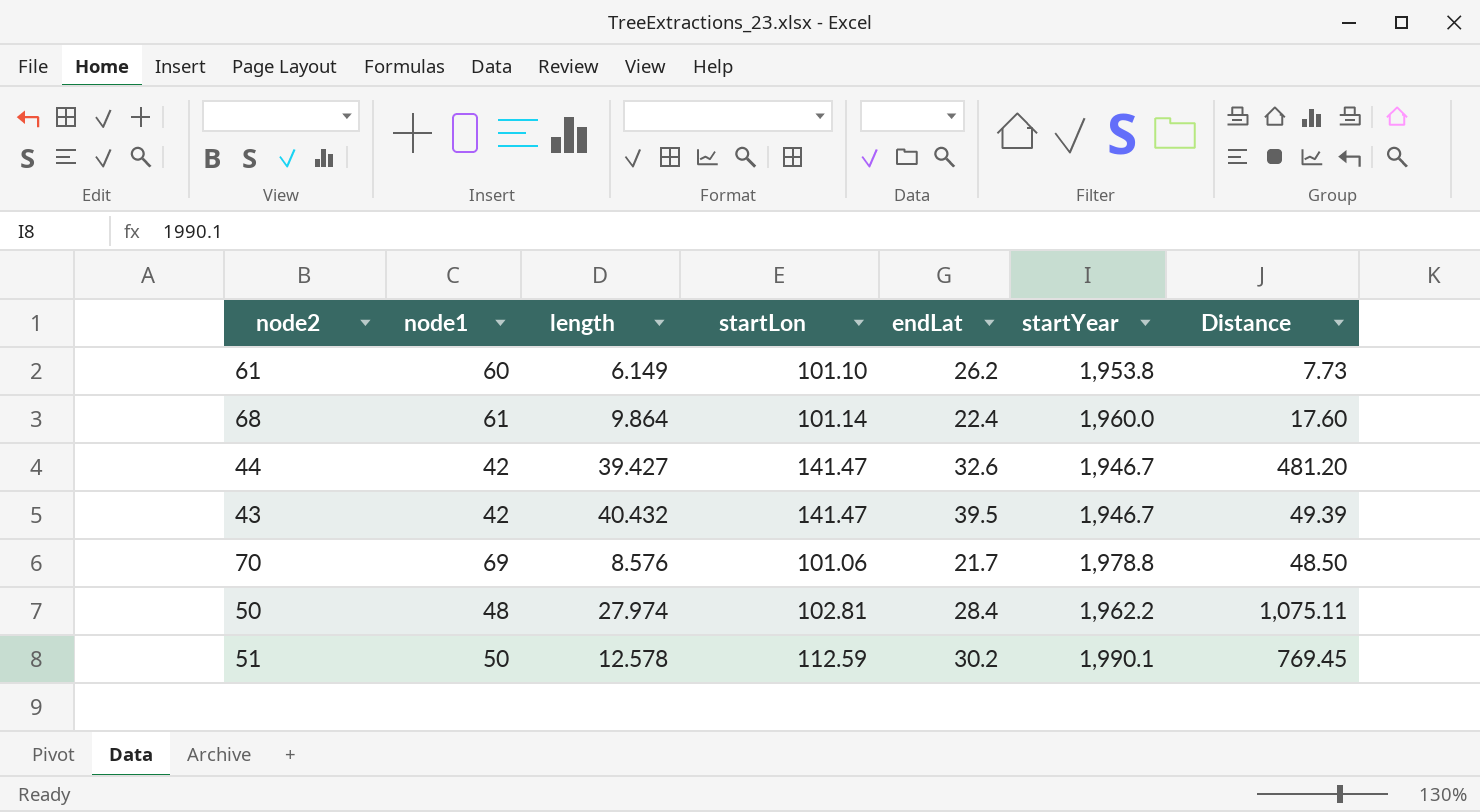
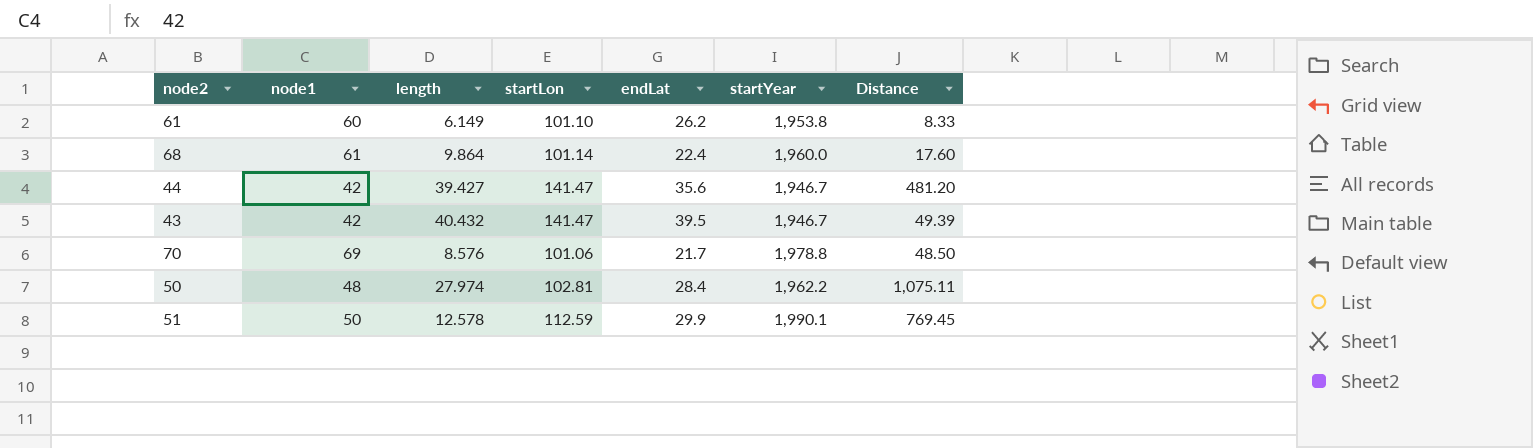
61 | Distance: 7.73 -> 8.33
44 | endLat: 32.6 -> 35.6
51 | endLat: 30.2 -> 29.9

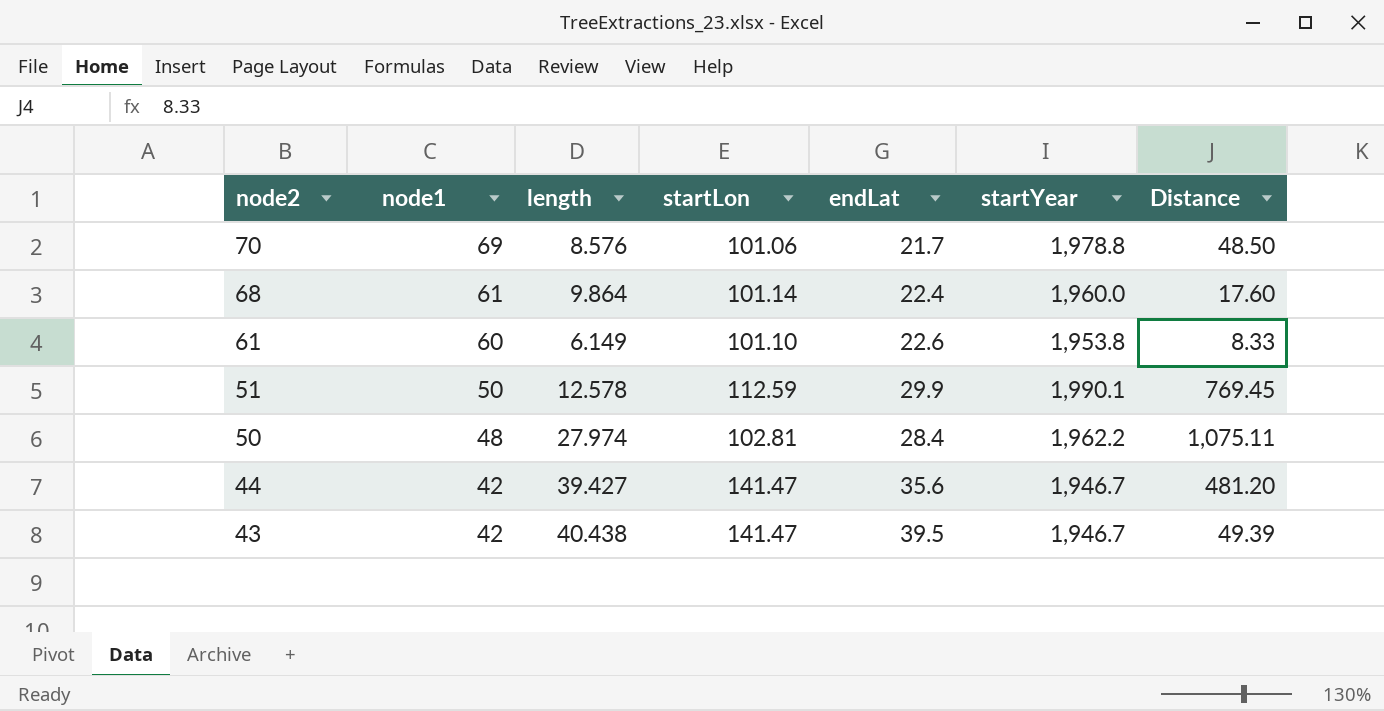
row order: none -> node2 descending
61 | endLat: 26.2 -> 22.6
43 | length: 40.432 -> 40.438

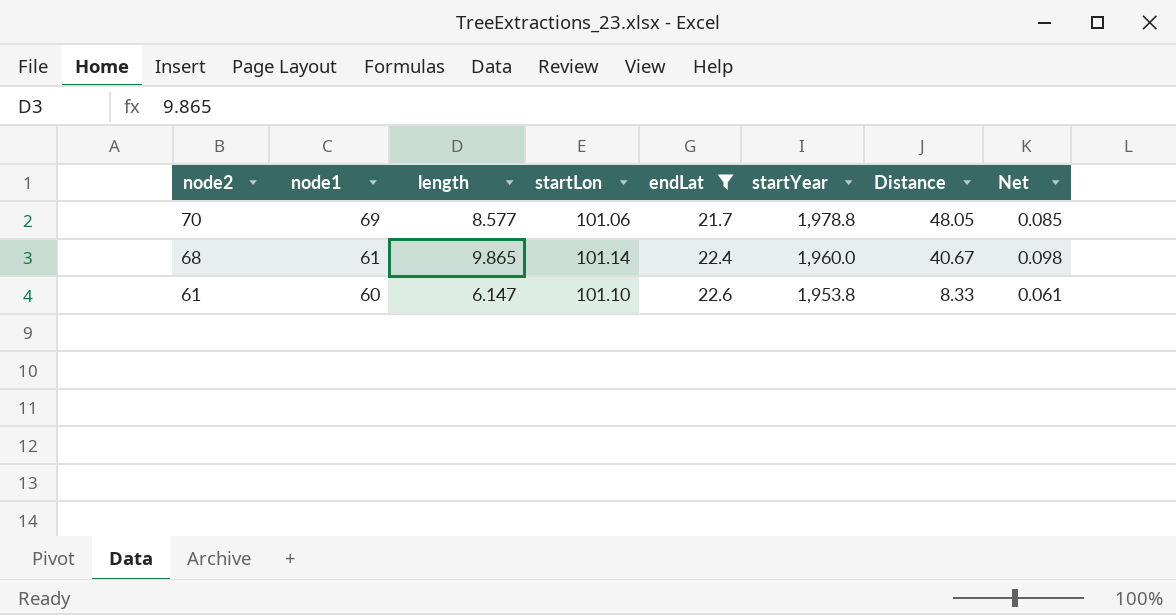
filter: none -> endLat <= 22.6
column Net | formula: none -> [length] / [startLon]
70 | length: 8.576 -> 8.577
70 | Distance: 48.50 -> 48.05
68 | length: 9.864 -> 9.865
68 | Distance: 17.60 -> 40.67
61 | length: 6.149 -> 6.147

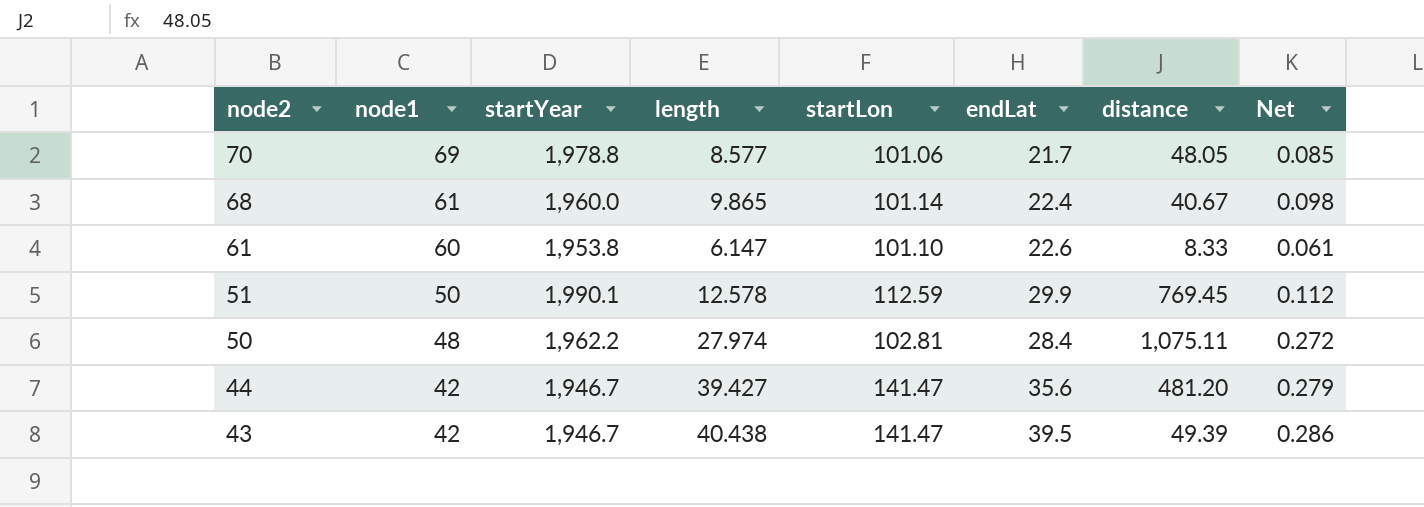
filter: endLat <= 22.6 -> none
column startYear | position: 6 -> 3
column name: Distance -> distance

